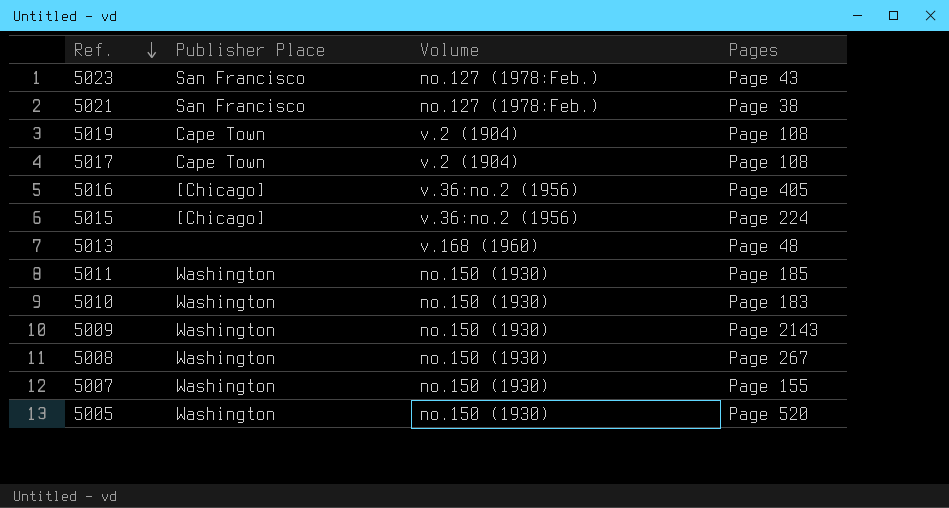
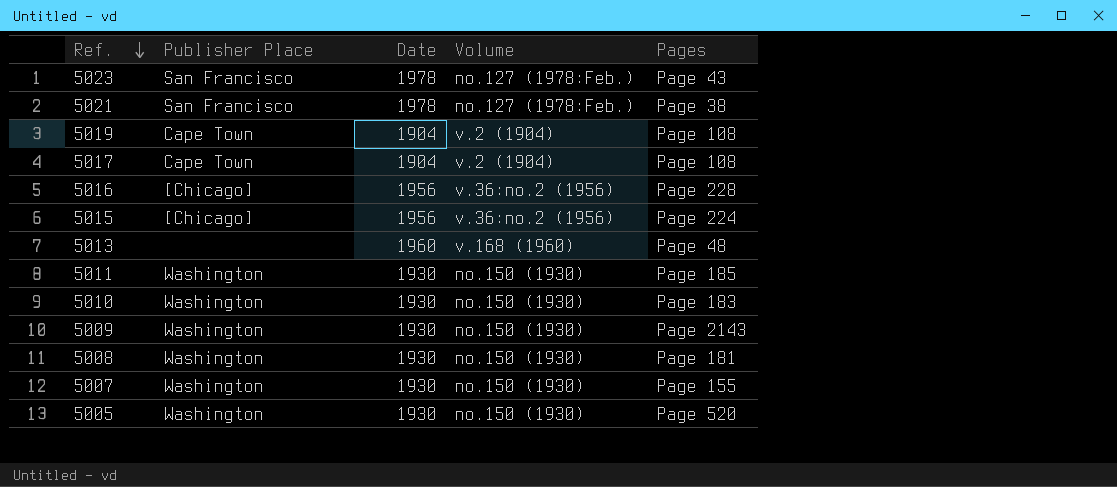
column Date | position: none -> 3
5016 | Pages: Page 405 -> Page 228
5008 | Pages: Page 267 -> Page 181

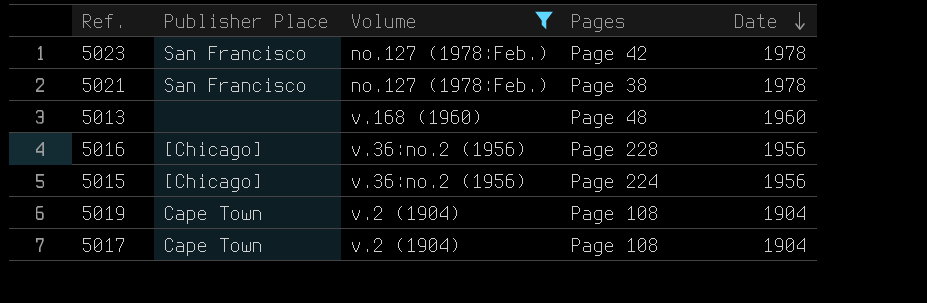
filter: none -> Volume != no.150 (1930)
row order: Ref. descending -> Date descending
column Date | position: 3 -> 5
5023 | Pages: Page 43 -> Page 42

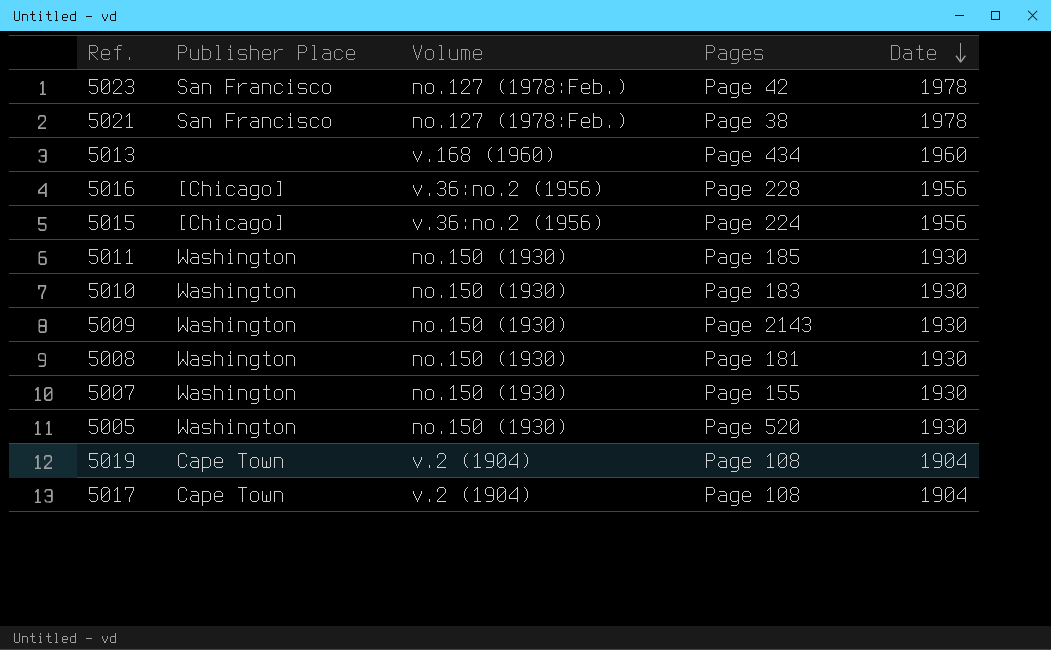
filter: Volume != no.150 (1930) -> none
5013 | Pages: Page 48 -> Page 434

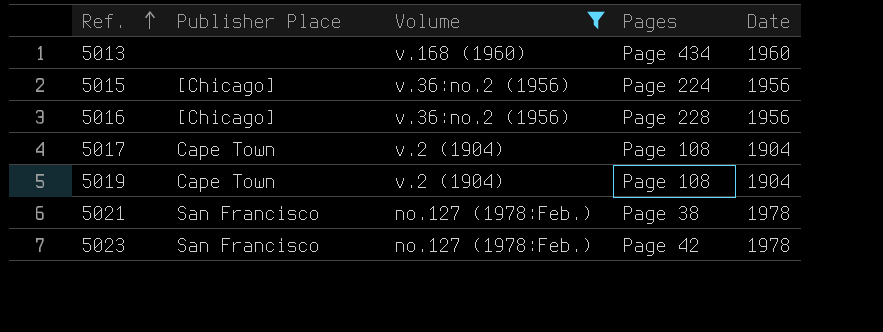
filter: none -> Volume != no.150 (1930)
row order: Date descending -> Ref. ascending

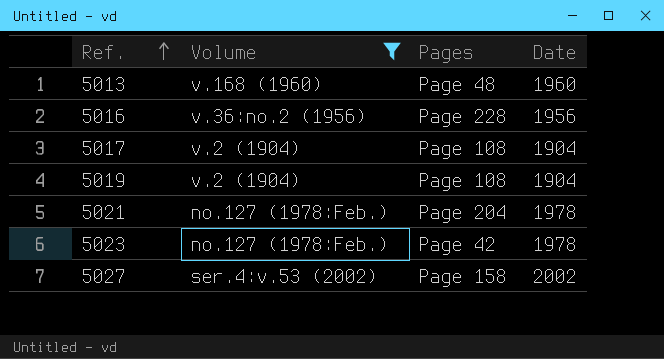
column Publisher Place | position: 2 -> none
row 5015: [Chicago] | v.36:no.2 (1956) | Page 224 | 1956 -> none
5013 | Pages: Page 434 -> Page 48
5021 | Pages: Page 38 -> Page 204
row 5027: none -> ser.4:v.53 (2002) | Page 158 | 2002

